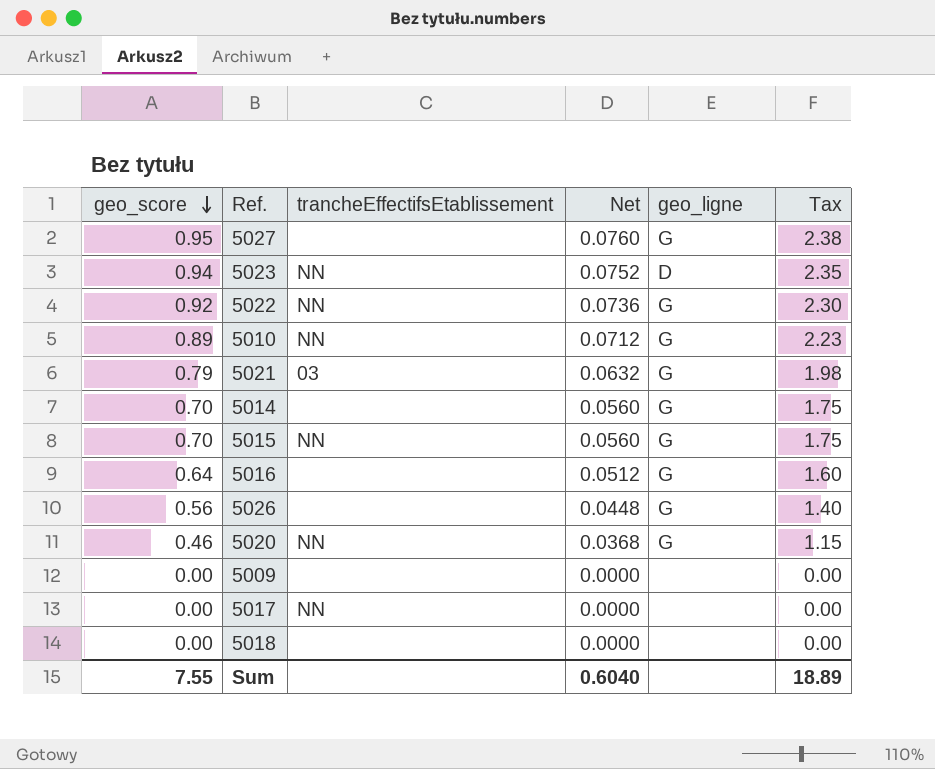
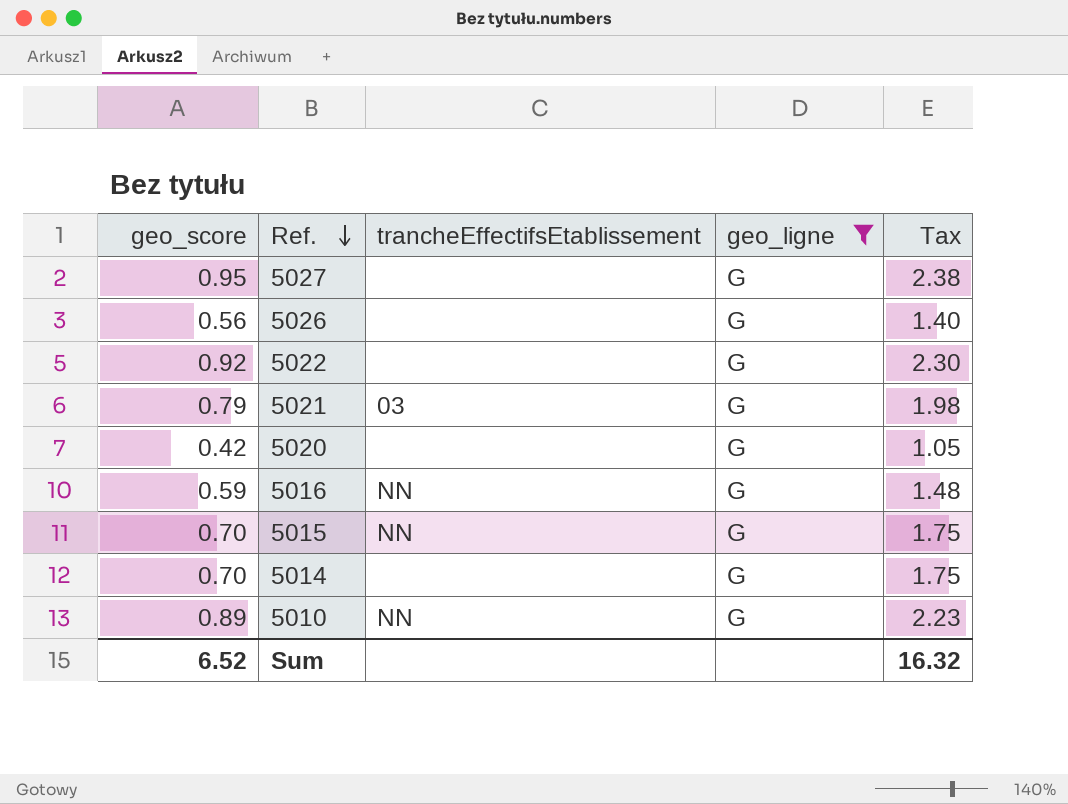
filter: none -> geo_ligne = G
row order: geo_score descending -> Ref. descending
column Net | formula: [geo_score] * 0.08 -> none
5022 | trancheEffectifsEtablissement: NN -> none
5020 | geo_score: 0.46 -> 0.42
5020 | trancheEffectifsEtablissement: NN -> none
5020 | Tax: 1.15 -> 1.05
5016 | geo_score: 0.64 -> 0.59
5016 | trancheEffectifsEtablissement: none -> NN
5016 | Tax: 1.60 -> 1.48
Sum | geo_score: 7.55 -> 6.52
Sum | Tax: 18.89 -> 16.32

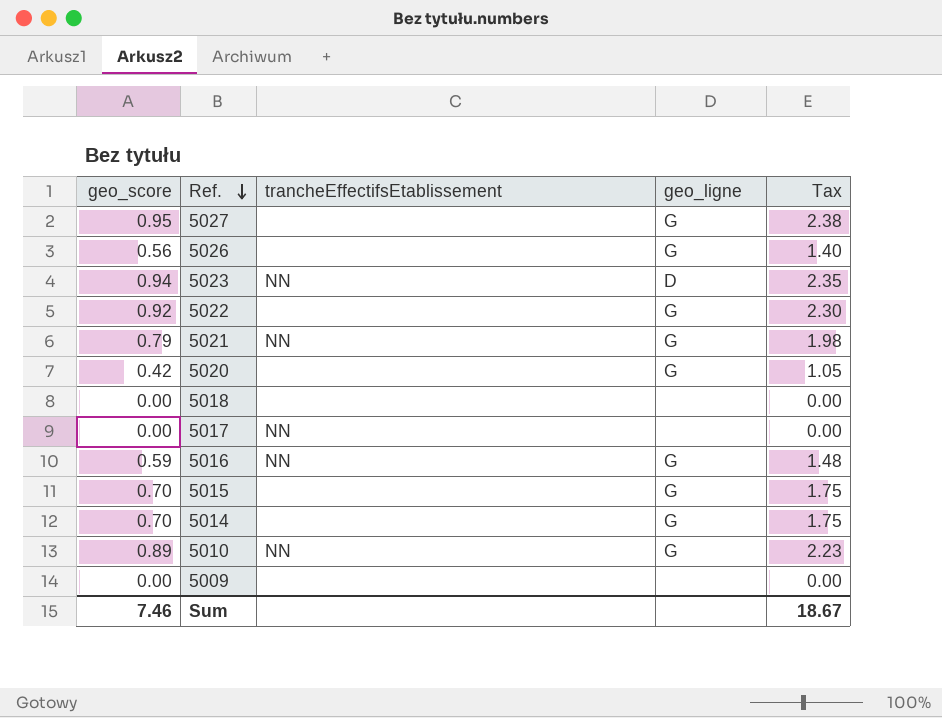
filter: geo_ligne = G -> none
5021 | trancheEffectifsEtablissement: 03 -> NN
5015 | trancheEffectifsEtablissement: NN -> none
Sum | geo_score: 6.52 -> 7.46
Sum | Tax: 16.32 -> 18.67

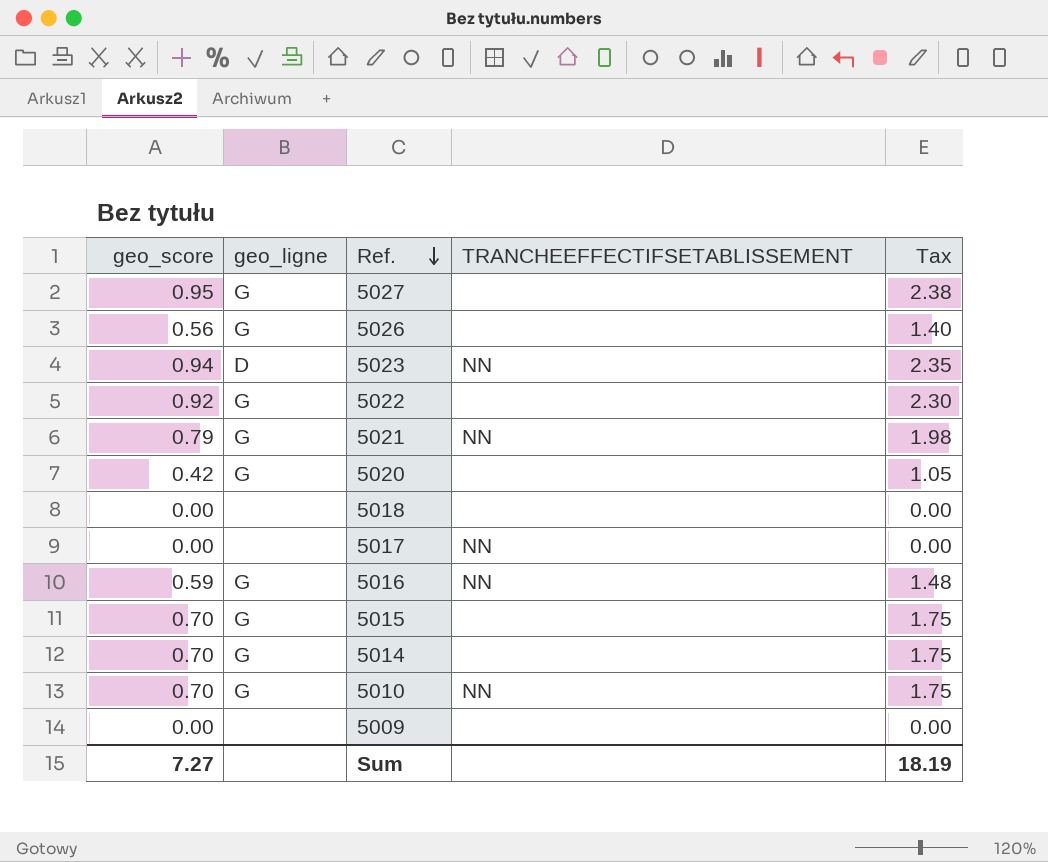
column geo_ligne | position: 4 -> 2
column name: trancheEffectifsEtablissement -> TRANCHEEFFECTIFSETABLISSEMENT
5010 | geo_score: 0.89 -> 0.70
5010 | Tax: 2.23 -> 1.75
Sum | geo_score: 7.46 -> 7.27
Sum | Tax: 18.67 -> 18.19

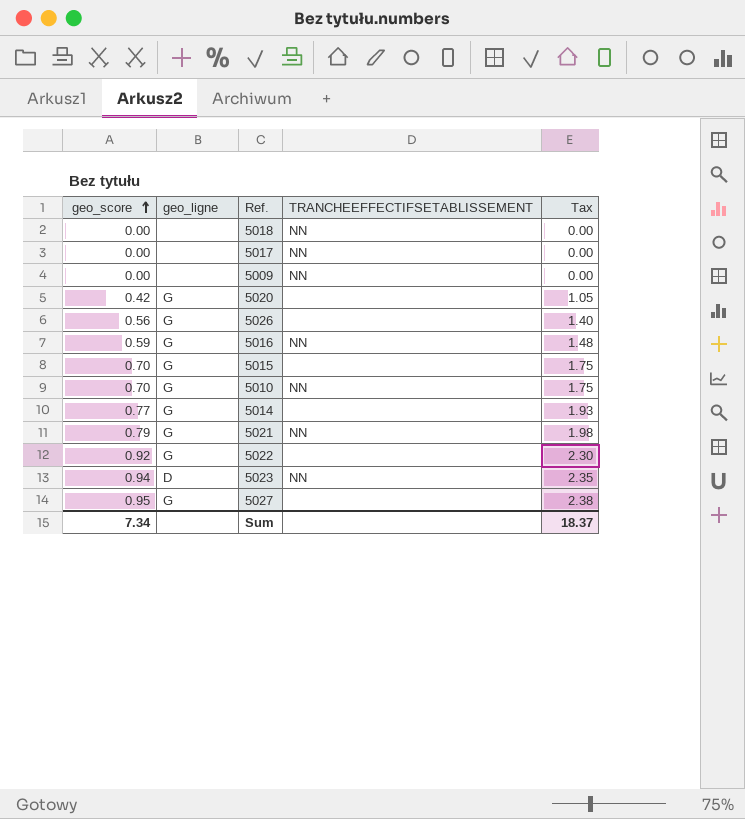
row order: Ref. descending -> geo_score ascending
5018 | TRANCHEEFFECTIFSETABLISSEMENT: none -> NN
5009 | TRANCHEEFFECTIFSETABLISSEMENT: none -> NN
5014 | geo_score: 0.70 -> 0.77
5014 | Tax: 1.75 -> 1.93
Sum | geo_score: 7.27 -> 7.34
Sum | Tax: 18.19 -> 18.37

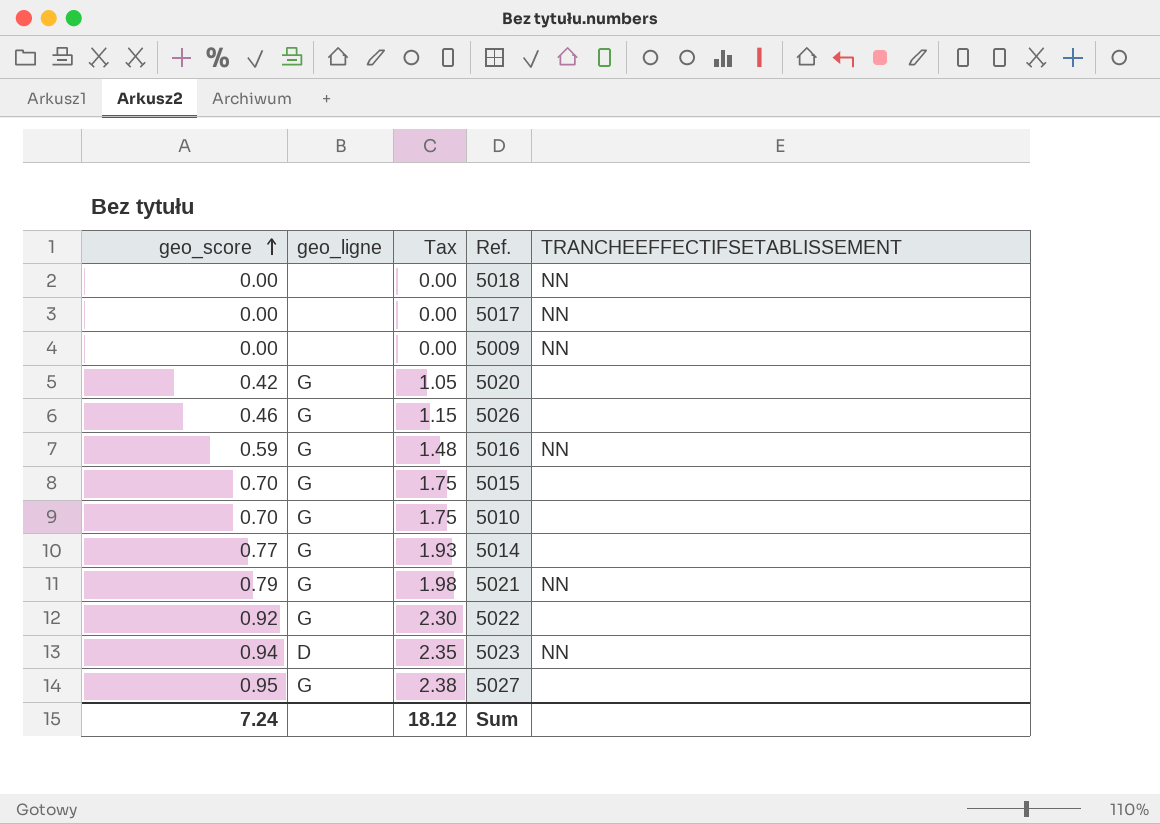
column Tax | position: 5 -> 3
5026 | geo_score: 0.56 -> 0.46
5026 | Tax: 1.40 -> 1.15
5010 | TRANCHEEFFECTIFSETABLISSEMENT: NN -> none
Sum | geo_score: 7.34 -> 7.24
Sum | Tax: 18.37 -> 18.12

